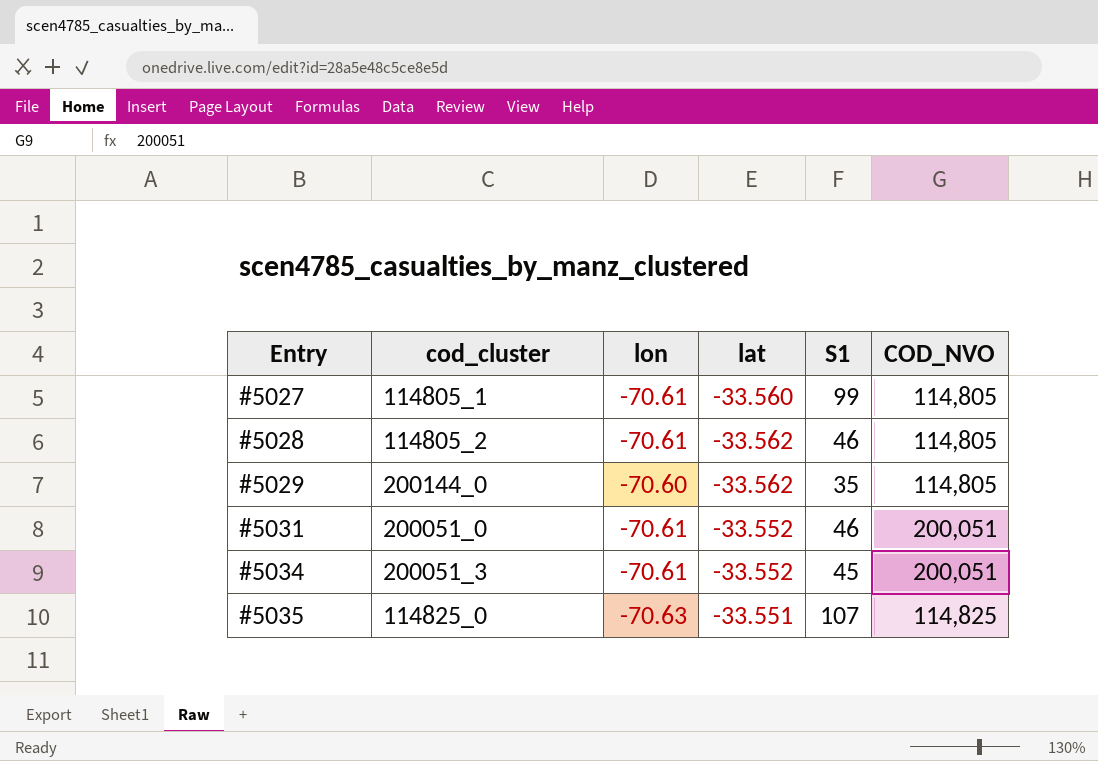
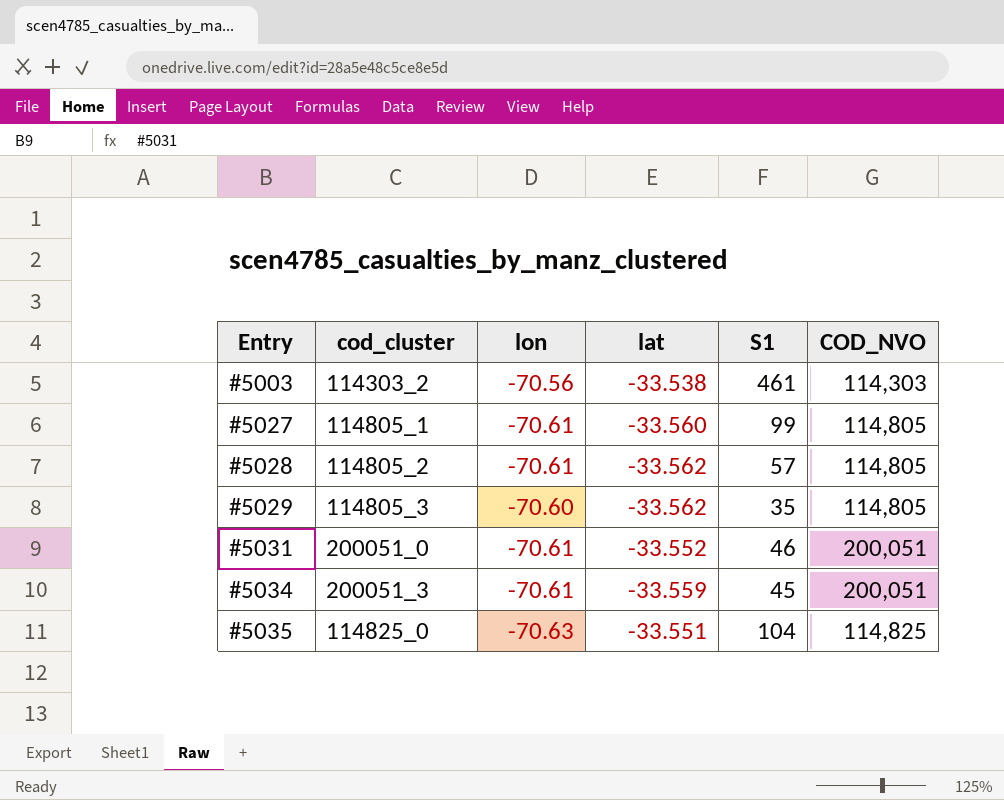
row #5003: none -> 114303_2 | -70.56 | -33.538 | 461 | 114,303
#5028 | S1: 46 -> 57
#5029 | cod_cluster: 200144_0 -> 114805_3
#5034 | lat: -33.552 -> -33.559
#5035 | S1: 107 -> 104

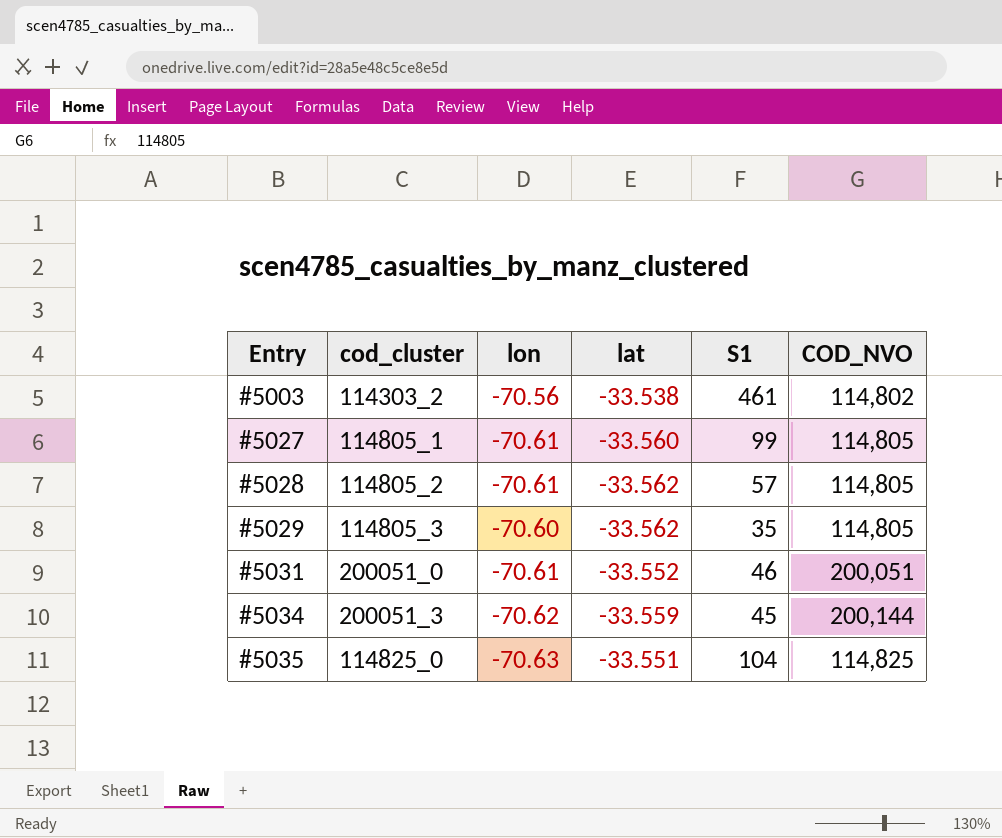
#5003 | COD_NVO: 114,303 -> 114,802
#5034 | lon: -70.61 -> -70.62
#5034 | COD_NVO: 200,051 -> 200,144

